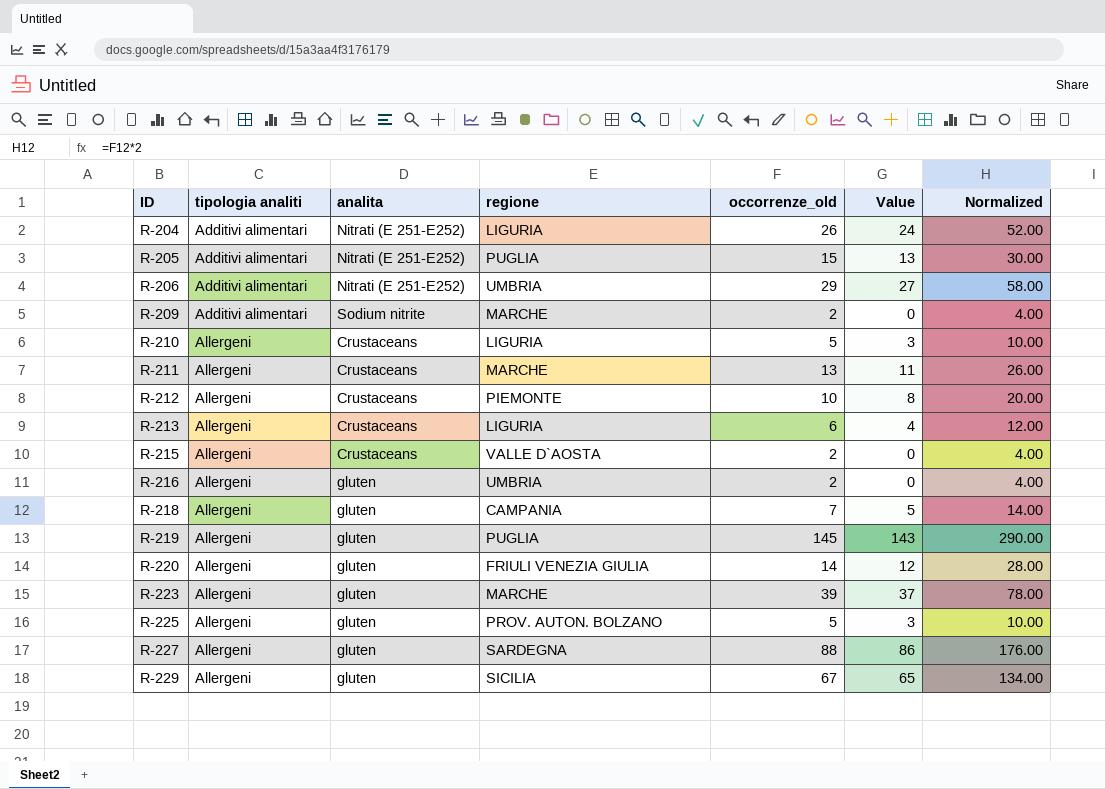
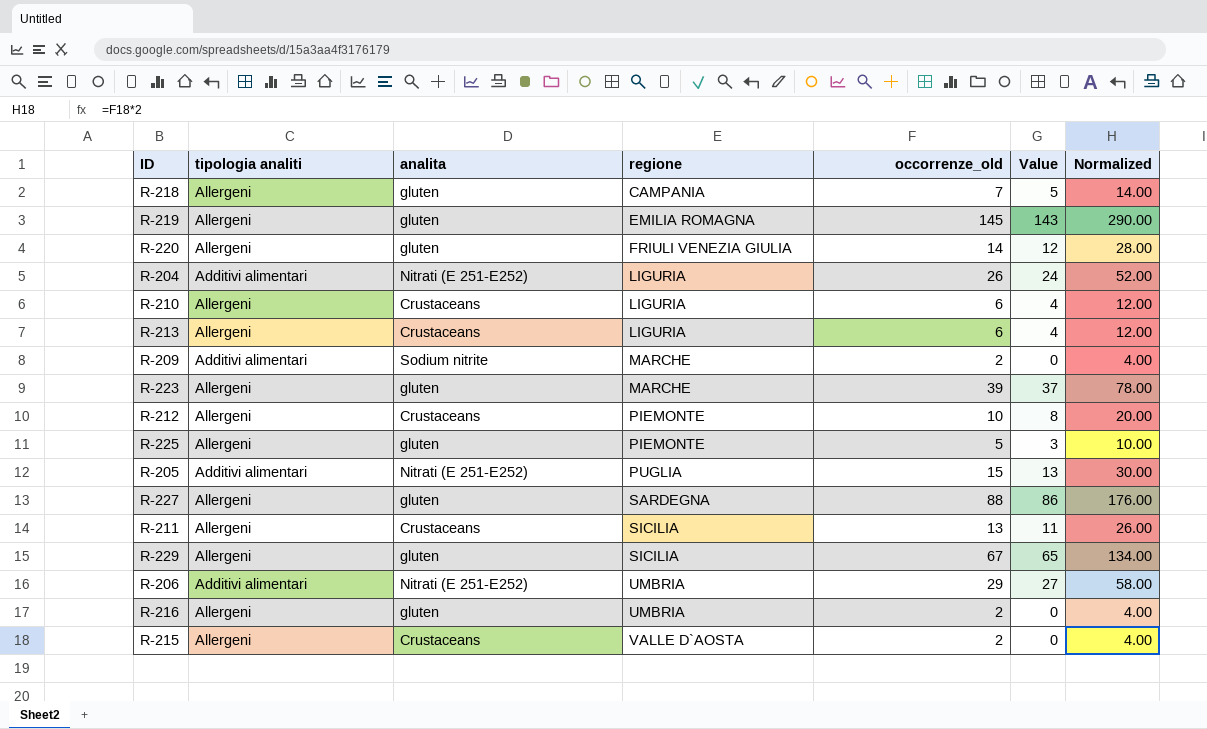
row order: ID ascending -> regione ascending
R-219 | regione: PUGLIA -> EMILIA ROMAGNA
R-210 | occorrenze_old: 5 -> 6
R-210 | Value: 3 -> 4
R-210 | Normalized: 10.00 -> 12.00
R-225 | regione: PROV. AUTON. BOLZANO -> PIEMONTE
R-211 | regione: MARCHE -> SICILIA

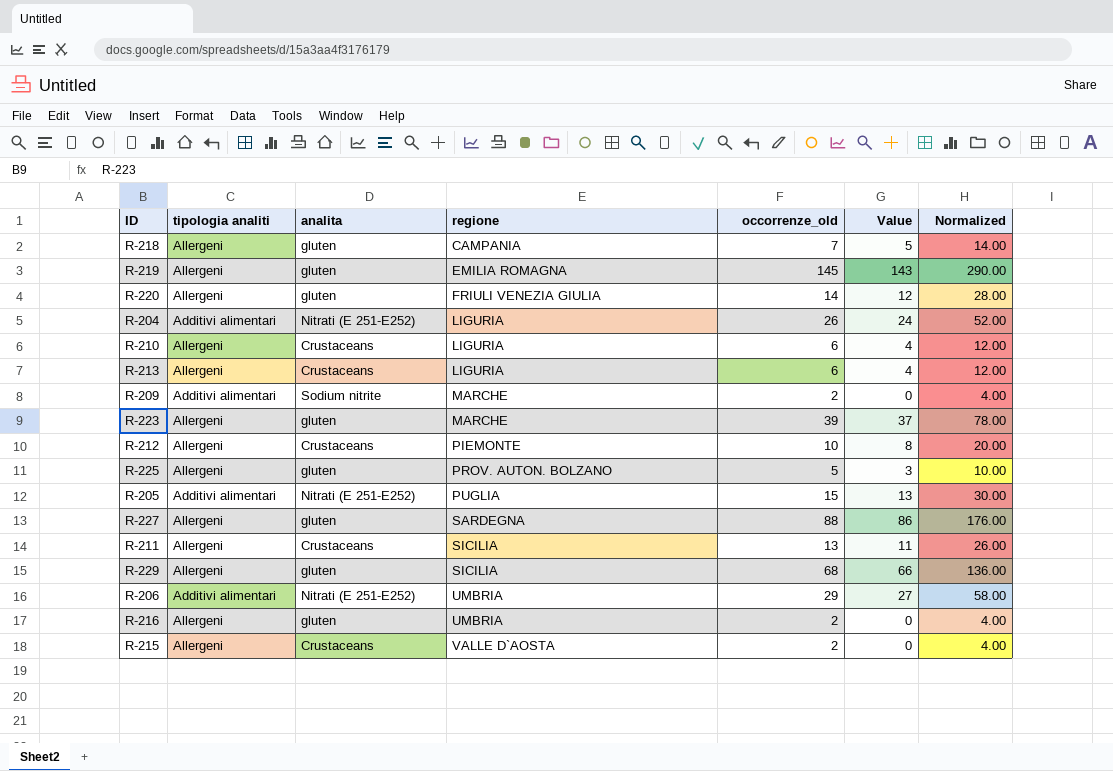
R-225 | regione: PIEMONTE -> PROV. AUTON. BOLZANO
R-229 | occorrenze_old: 67 -> 68
R-229 | Value: 65 -> 66
R-229 | Normalized: 134.00 -> 136.00

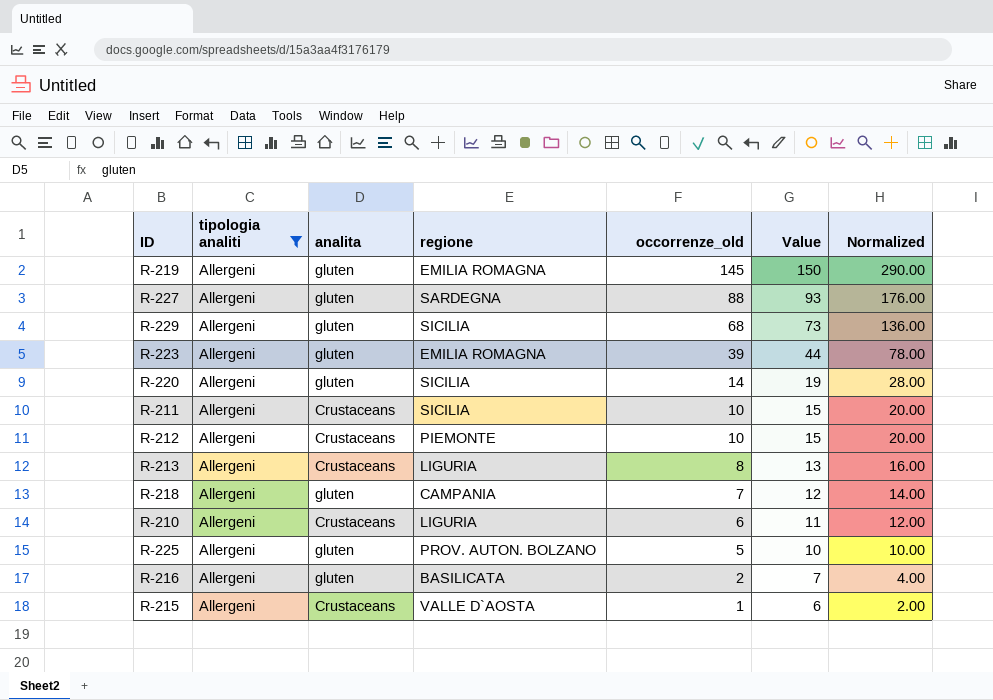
filter: none -> tipologia analiti = Allergeni
row order: regione ascending -> occorrenze_old descending
column Value | formula: [occorrenze_old] - 2 -> [occorrenze_old] + 5
R-223 | regione: MARCHE -> EMILIA ROMAGNA
R-220 | regione: FRIULI VENEZIA GIULIA -> SICILIA
R-211 | occorrenze_old: 13 -> 10
R-211 | Normalized: 26.00 -> 20.00
R-213 | occorrenze_old: 6 -> 8
R-213 | Normalized: 12.00 -> 16.00
R-216 | regione: UMBRIA -> BASILICATA
R-215 | occorrenze_old: 2 -> 1
R-215 | Normalized: 4.00 -> 2.00

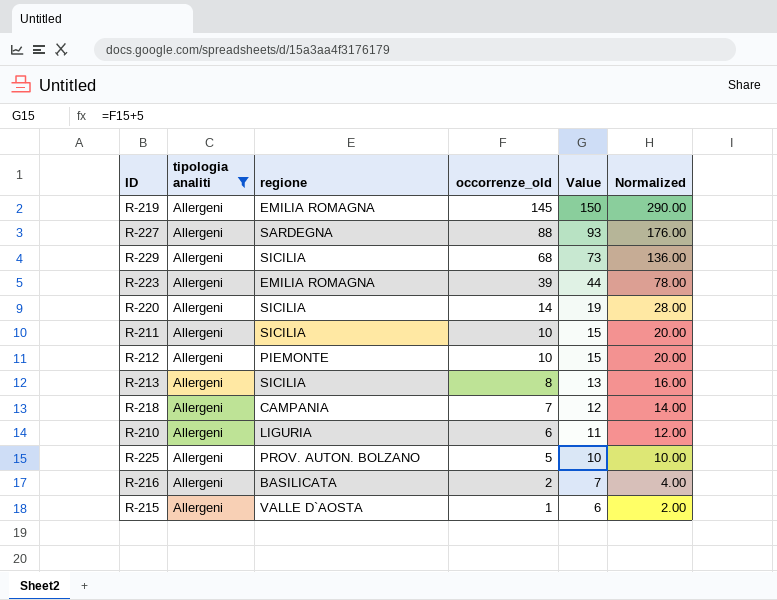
column analita | position: 3 -> none
R-213 | regione: LIGURIA -> SICILIA

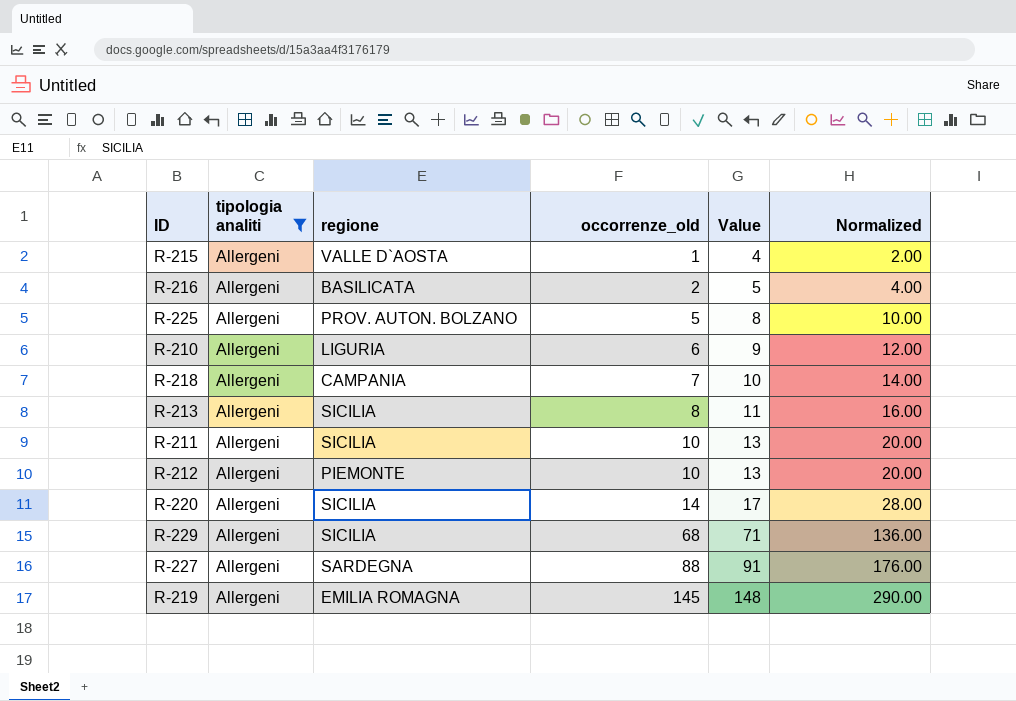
row order: occorrenze_old descending -> occorrenze_old ascending
column Value | formula: [occorrenze_old] + 5 -> [occorrenze_old] + 3
row R-223: Allergeni | EMILIA ROMAGNA | 39 | 44 | 78.00 -> none

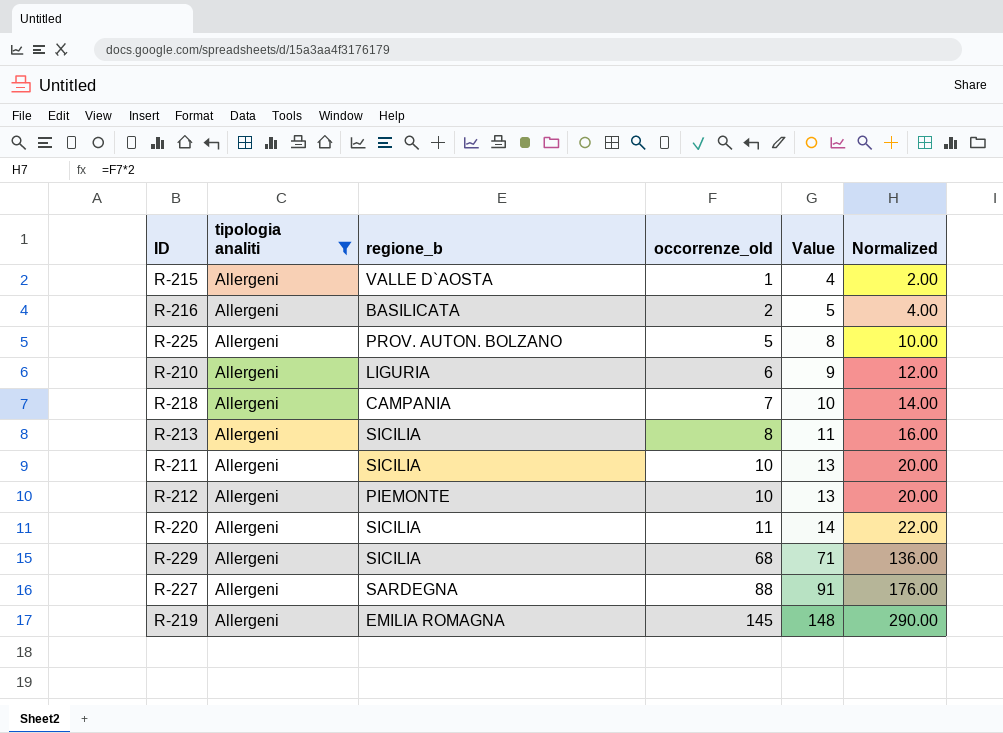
column name: regione -> regione_b
R-220 | occorrenze_old: 14 -> 11
R-220 | Value: 17 -> 14
R-220 | Normalized: 28.00 -> 22.00

